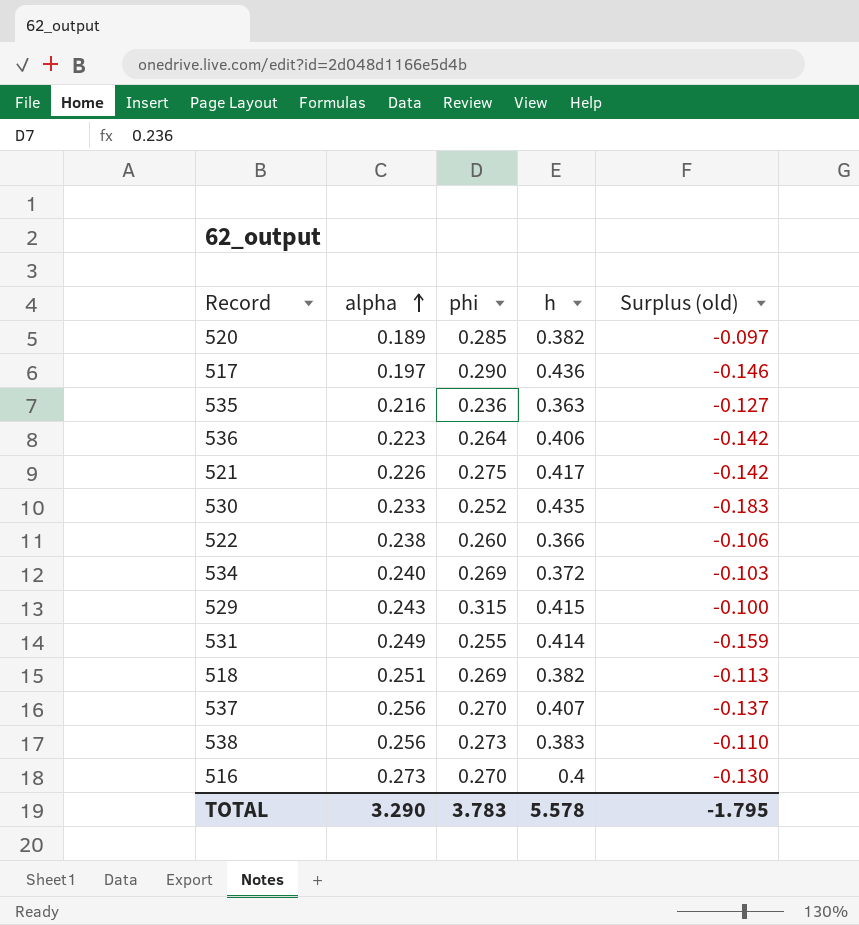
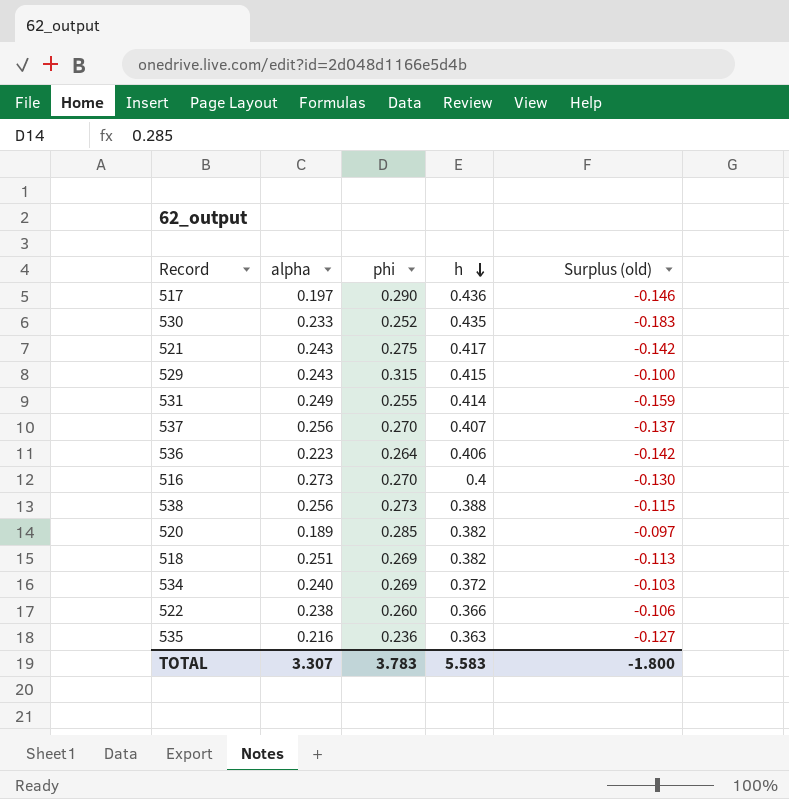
row order: alpha ascending -> h descending
521 | alpha: 0.226 -> 0.243
538 | h: 0.383 -> 0.388
538 | Surplus (old): -0.110 -> -0.115
TOTAL | alpha: 3.290 -> 3.307
TOTAL | h: 5.578 -> 5.583
TOTAL | Surplus (old): -1.795 -> -1.800

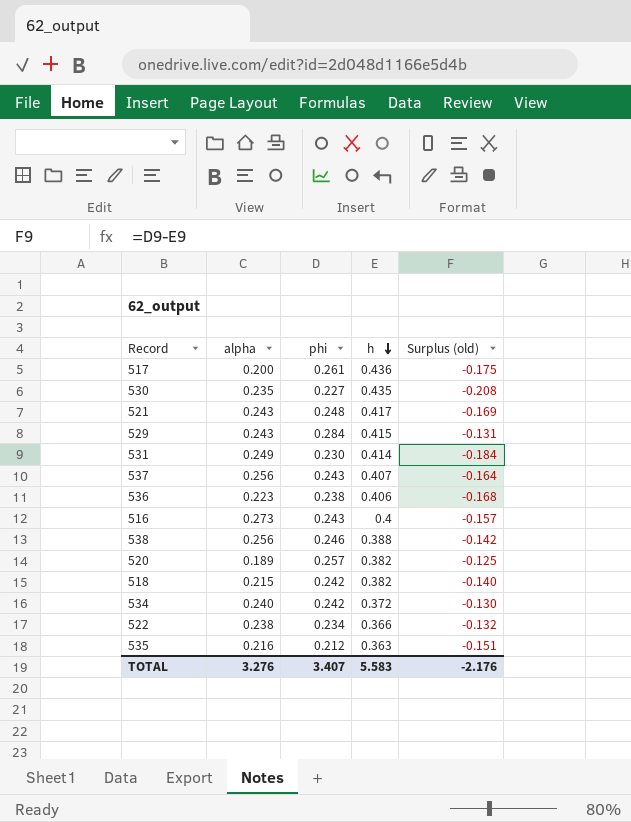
517 | alpha: 0.197 -> 0.200
517 | phi: 0.290 -> 0.261
517 | Surplus (old): -0.146 -> -0.175
530 | alpha: 0.233 -> 0.235
530 | phi: 0.252 -> 0.227
530 | Surplus (old): -0.183 -> -0.208
521 | phi: 0.275 -> 0.248
521 | Surplus (old): -0.142 -> -0.169
529 | phi: 0.315 -> 0.284
529 | Surplus (old): -0.100 -> -0.131
531 | phi: 0.255 -> 0.230
531 | Surplus (old): -0.159 -> -0.184
537 | phi: 0.270 -> 0.243
537 | Surplus (old): -0.137 -> -0.164
536 | phi: 0.264 -> 0.238
536 | Surplus (old): -0.142 -> -0.168
516 | phi: 0.270 -> 0.243
516 | Surplus (old): -0.130 -> -0.157
538 | phi: 0.273 -> 0.246
538 | Surplus (old): -0.115 -> -0.142
520 | phi: 0.285 -> 0.257
520 | Surplus (old): -0.097 -> -0.125
518 | alpha: 0.251 -> 0.215
518 | phi: 0.269 -> 0.242
518 | Surplus (old): -0.113 -> -0.140
534 | phi: 0.269 -> 0.242
534 | Surplus (old): -0.103 -> -0.130
522 | phi: 0.260 -> 0.234
522 | Surplus (old): -0.106 -> -0.132
535 | phi: 0.236 -> 0.212
535 | Surplus (old): -0.127 -> -0.151
TOTAL | alpha: 3.307 -> 3.276
TOTAL | phi: 3.783 -> 3.407
TOTAL | Surplus (old): -1.800 -> -2.176

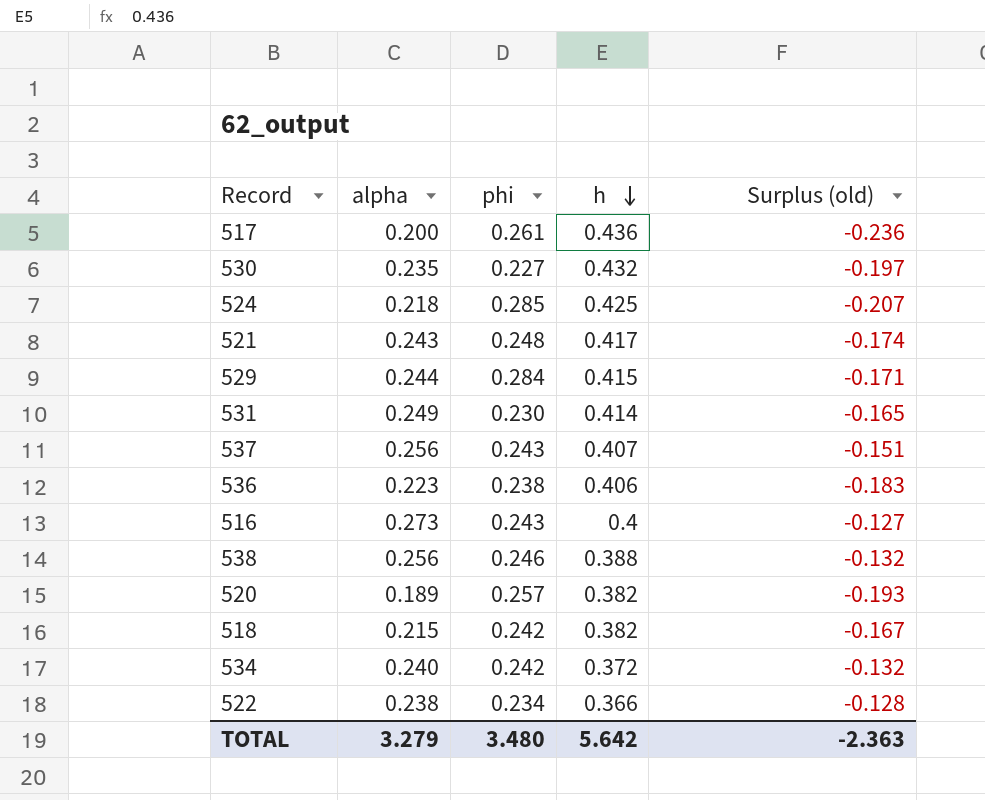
column Surplus (old) | formula: [phi] - [h] -> [alpha] - [h]
row 535: 0.216 | 0.212 | 0.363 | -0.151 -> none
530 | h: 0.435 -> 0.432
row 524: none -> 0.218 | 0.285 | 0.425 | -0.207
529 | alpha: 0.243 -> 0.244
TOTAL | alpha: 3.276 -> 3.279
TOTAL | phi: 3.407 -> 3.480
TOTAL | h: 5.583 -> 5.642
TOTAL | Surplus (old): -2.176 -> -2.363

